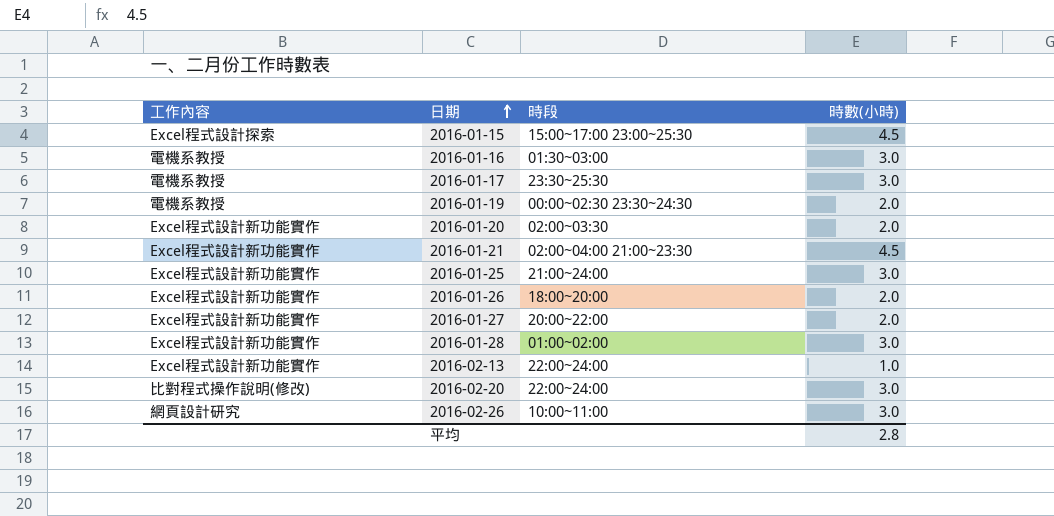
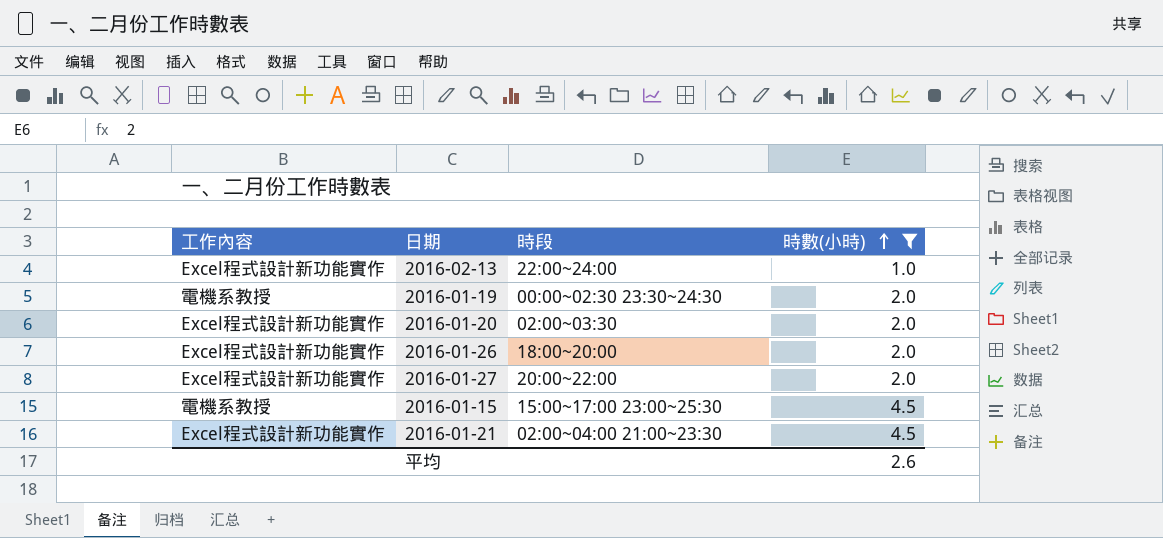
filter: none -> 時數(小時) != 3.0
row order: 日期 ascending -> 時數(小時) ascending
2016-01-15 | 工作內容: Excel程式設計探索 -> 電機系教授
平均 | 時數(小時): 2.8 -> 2.6

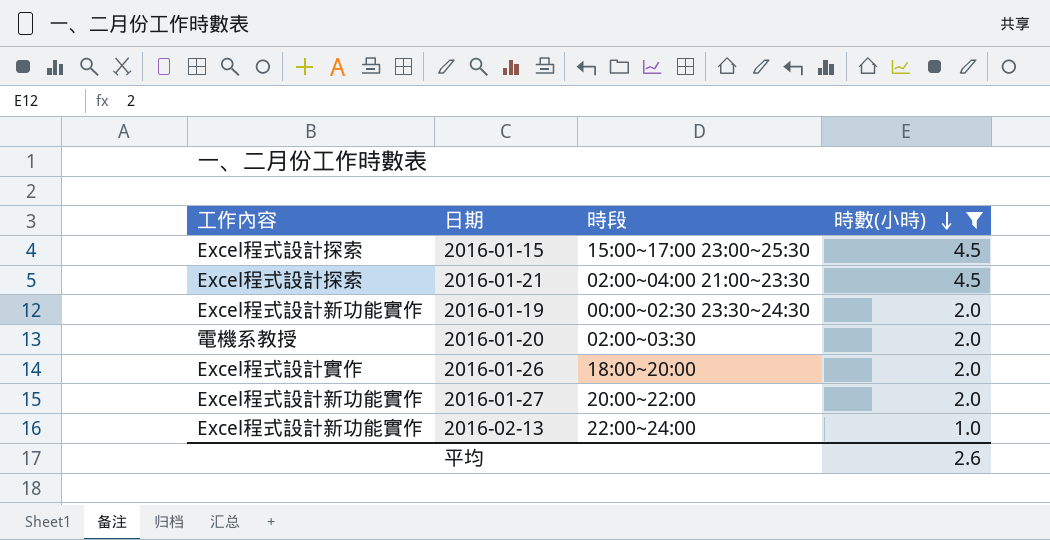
row order: 時數(小時) ascending -> 時數(小時) descending
2016-01-15 | 工作內容: 電機系教授 -> Excel程式設計探索
2016-01-21 | 工作內容: Excel程式設計新功能實作 -> Excel程式設計探索
2016-01-19 | 工作內容: 電機系教授 -> Excel程式設計新功能實作
2016-01-20 | 工作內容: Excel程式設計新功能實作 -> 電機系教授
2016-01-26 | 工作內容: Excel程式設計新功能實作 -> Excel程式設計實作

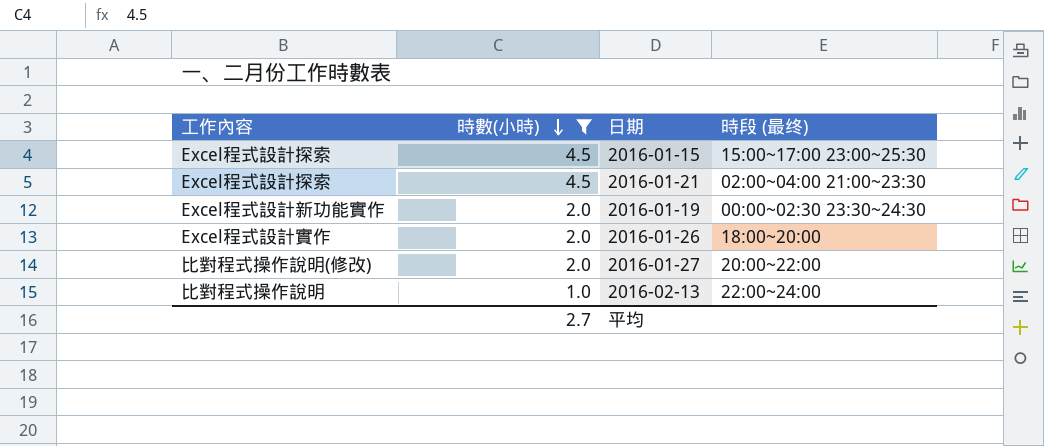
column 時數(小時) | position: 4 -> 2
column name: 時段 -> 時段 (最终)
row 2016-01-20: 電機系教授 | 02:00~03:30 | 2.0 -> none
2016-01-27 | 工作內容: Excel程式設計新功能實作 -> 比對程式操作說明(修改)
2016-02-13 | 工作內容: Excel程式設計新功能實作 -> 比對程式操作說明
平均 | 時數(小時): 2.6 -> 2.7

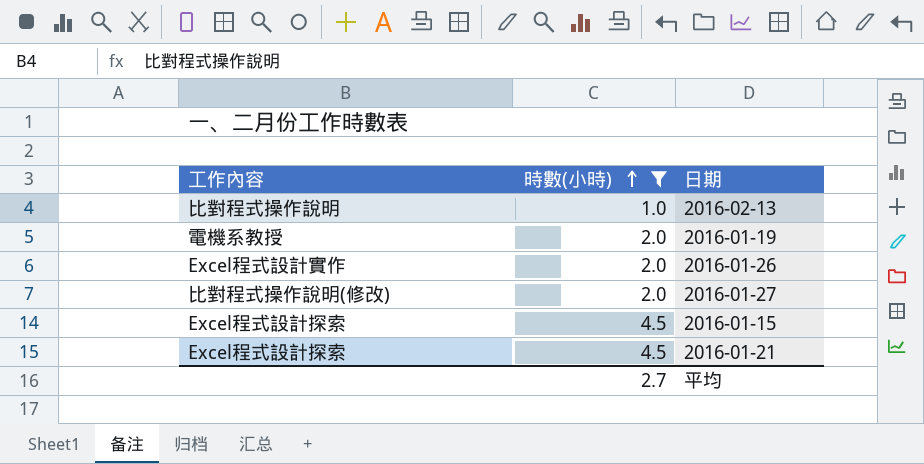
row order: 時數(小時) descending -> 時數(小時) ascending
column 時段 (最终) | position: 4 -> none
2016-01-19 | 工作內容: Excel程式設計新功能實作 -> 電機系教授

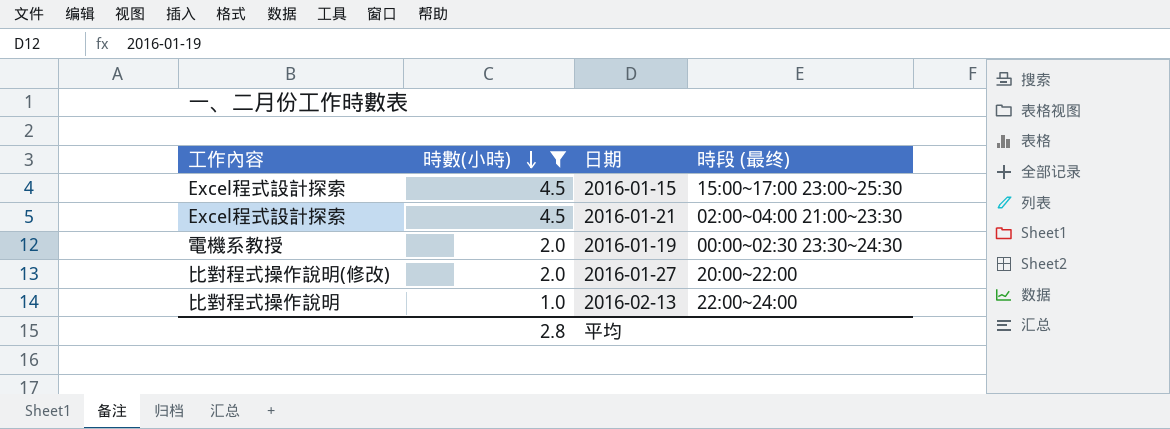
row order: 時數(小時) ascending -> 時數(小時) descending
column 時段 (最终) | position: none -> 4
row 2016-01-26: Excel程式設計實作 | 2.0 -> none
平均 | 時數(小時): 2.7 -> 2.8

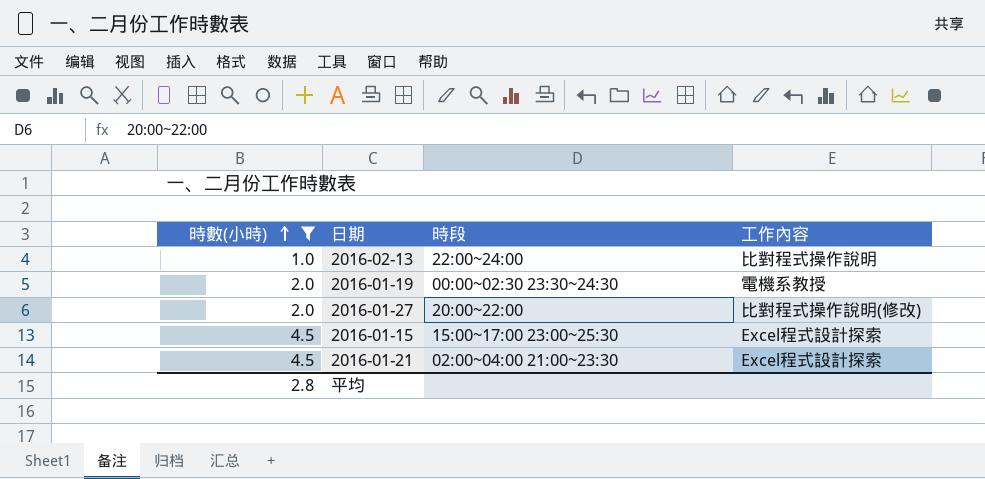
row order: 時數(小時) descending -> 時數(小時) ascending
column name: 時段 (最终) -> 時段
column 工作內容 | position: 1 -> 4

